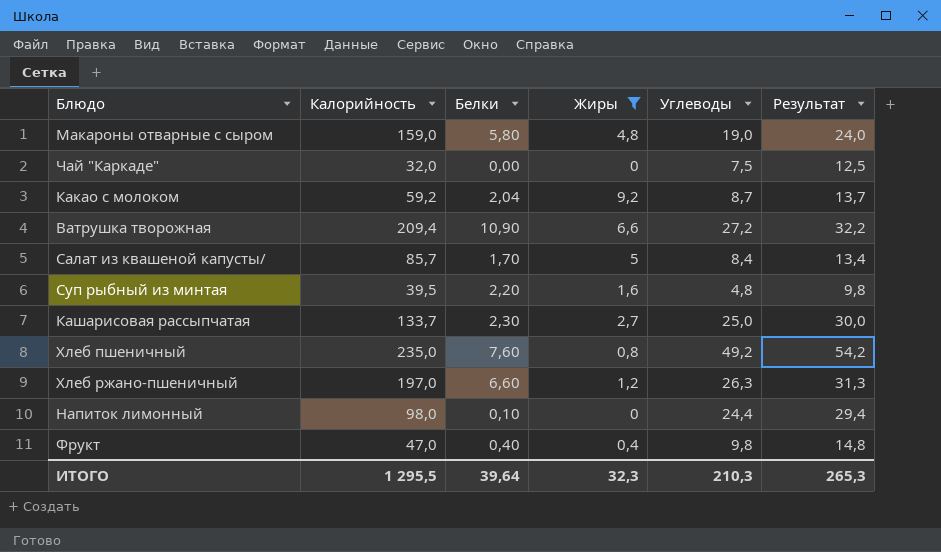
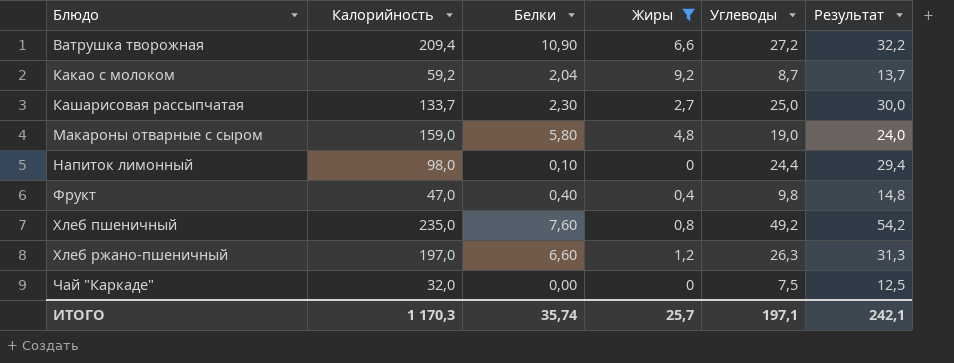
row order: none -> Блюдо ascending
row Салат из квашеной капусты/: 85,7 | 1,70 | 5 | 8,4 | 13,4 -> none
row Суп рыбный из минтая: 39,5 | 2,20 | 1,6 | 4,8 | 9,8 -> none
ИТОГО | Калорийность: 1 295,5 -> 1 170,3
ИТОГО | Белки: 39,64 -> 35,74
ИТОГО | Жиры: 32,3 -> 25,7
ИТОГО | Углеводы: 210,3 -> 197,1
ИТОГО | Результат: 265,3 -> 242,1

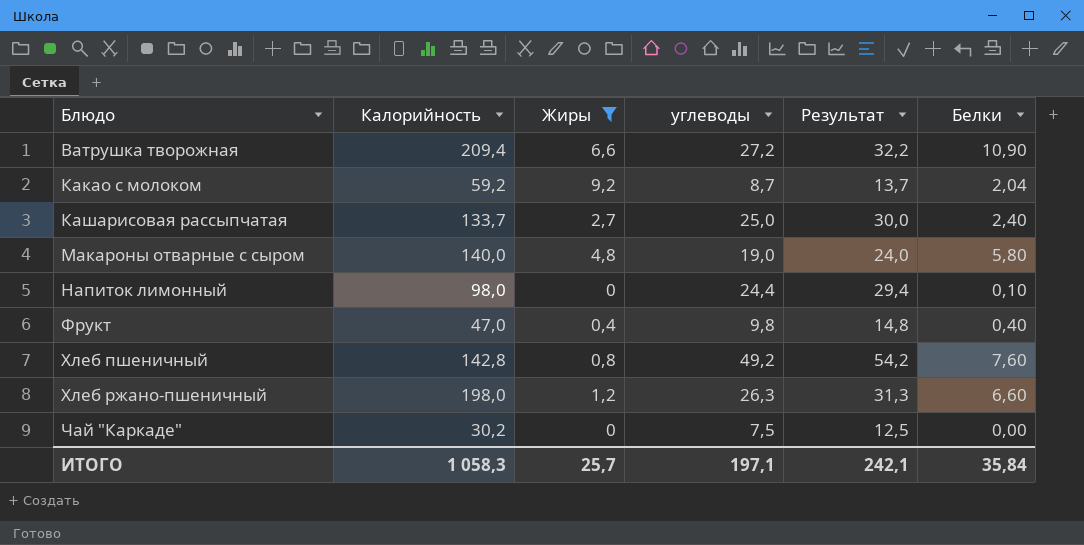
column name: Углеводы -> углеводы
column Белки | position: 3 -> 6
Кашарисовая рассыпчатая | Белки: 2,30 -> 2,40
Макароны отварные с сыром | Калорийность: 159,0 -> 140,0
Хлеб пшеничный | Калорийность: 235,0 -> 142,8
Хлеб ржано-пшеничный | Калорийность: 197,0 -> 198,0
Чай "Каркаде" | Калорийность: 32,0 -> 30,2
ИТОГО | Калорийность: 1 170,3 -> 1 058,3
ИТОГО | Белки: 35,74 -> 35,84

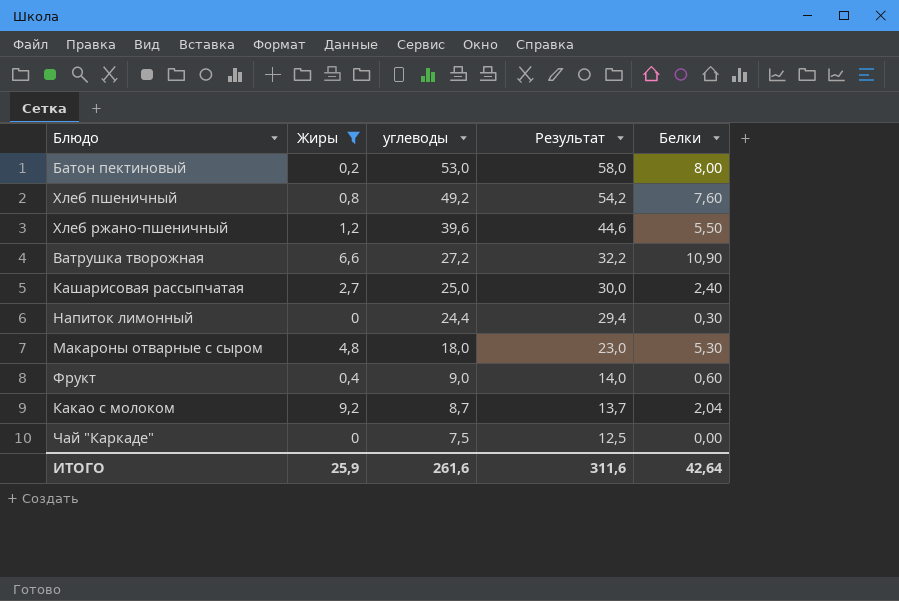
row order: Блюдо ascending -> углеводы descending
column Калорийность | position: 2 -> none
row Батон пектиновый: none -> 0,2 | 53,0 | 58,0 | 8,00
Хлеб ржано-пшеничный | углеводы: 26,3 -> 39,6
Хлеб ржано-пшеничный | Результат: 31,3 -> 44,6
Хлеб ржано-пшеничный | Белки: 6,60 -> 5,50
Напиток лимонный | Белки: 0,10 -> 0,30
Макароны отварные с сыром | углеводы: 19,0 -> 18,0
Макароны отварные с сыром | Результат: 24,0 -> 23,0
Макароны отварные с сыром | Белки: 5,80 -> 5,30
Фрукт | углеводы: 9,8 -> 9,0
Фрукт | Результат: 14,8 -> 14,0
Фрукт | Белки: 0,40 -> 0,60
ИТОГО | Жиры: 25,7 -> 25,9
ИТОГО | углеводы: 197,1 -> 261,6
ИТОГО | Результат: 242,1 -> 311,6
ИТОГО | Белки: 35,84 -> 42,64

